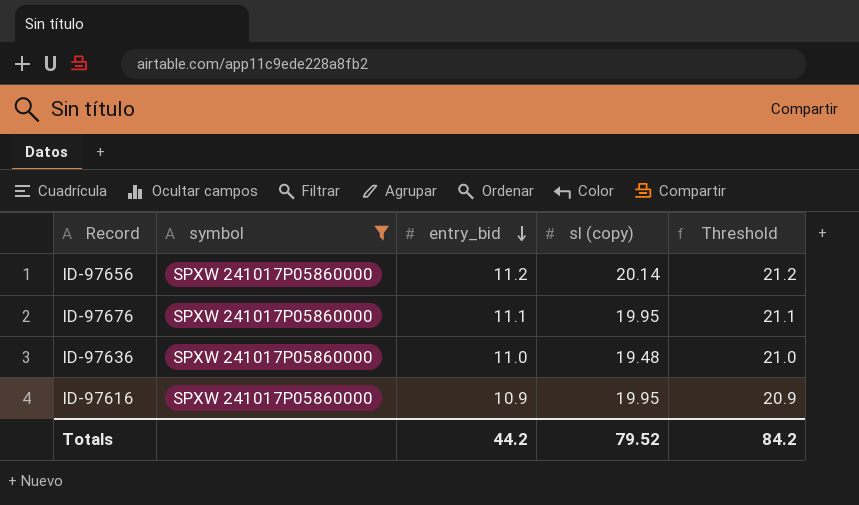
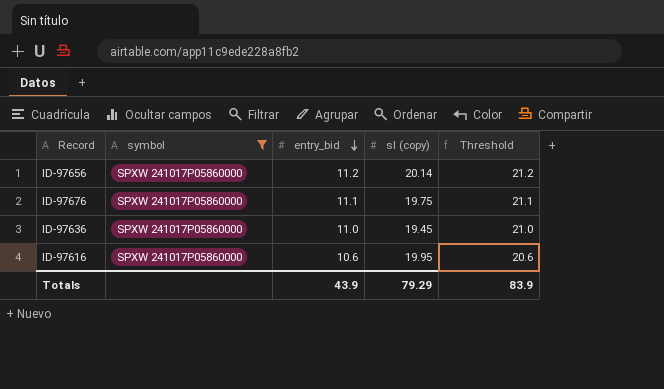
ID-97676 | sl (copy): 19.95 -> 19.75
ID-97636 | sl (copy): 19.48 -> 19.45
ID-97616 | entry_bid: 10.9 -> 10.6
ID-97616 | Threshold: 20.9 -> 20.6
Totals | entry_bid: 44.2 -> 43.9
Totals | sl (copy): 79.52 -> 79.29
Totals | Threshold: 84.2 -> 83.9

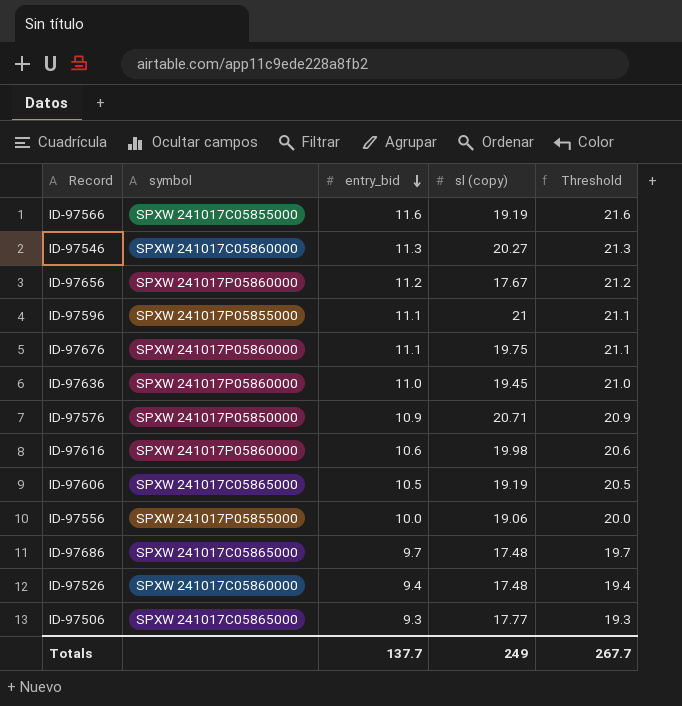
filter: symbol = SPXW 241017P05860000 -> none
ID-97656 | sl (copy): 20.14 -> 17.67
ID-97616 | sl (copy): 19.95 -> 19.98
Totals | entry_bid: 43.9 -> 137.7
Totals | sl (copy): 79.29 -> 249
Totals | Threshold: 83.9 -> 267.7

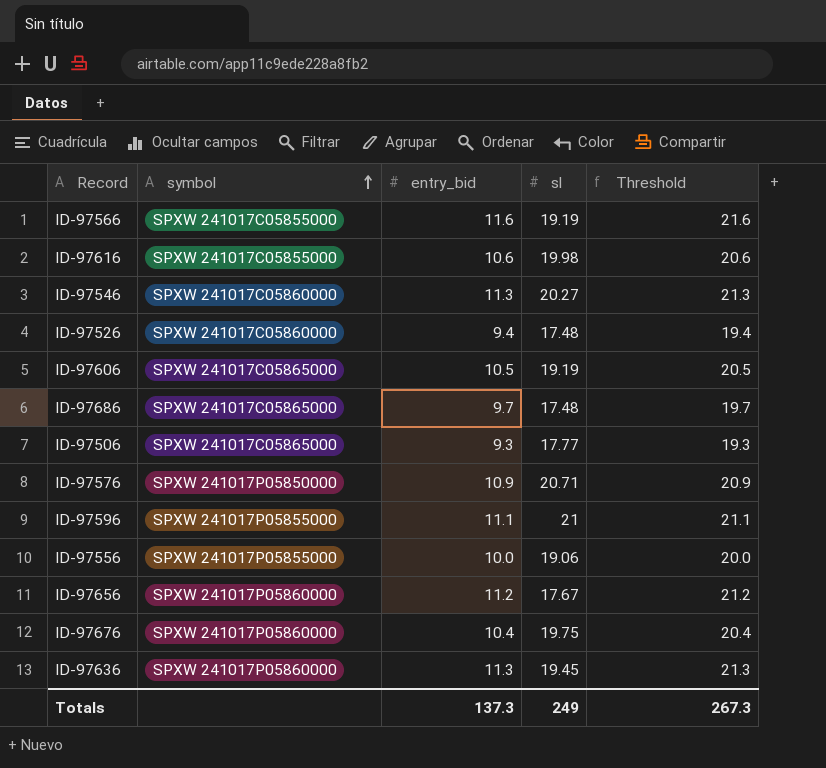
row order: entry_bid descending -> symbol ascending
column name: sl (copy) -> sl
ID-97616 | symbol: SPXW 241017P05860000 -> SPXW 241017C05855000
ID-97676 | entry_bid: 11.1 -> 10.4
ID-97676 | Threshold: 21.1 -> 20.4
ID-97636 | entry_bid: 11.0 -> 11.3
ID-97636 | Threshold: 21.0 -> 21.3
Totals | entry_bid: 137.7 -> 137.3
Totals | Threshold: 267.7 -> 267.3

